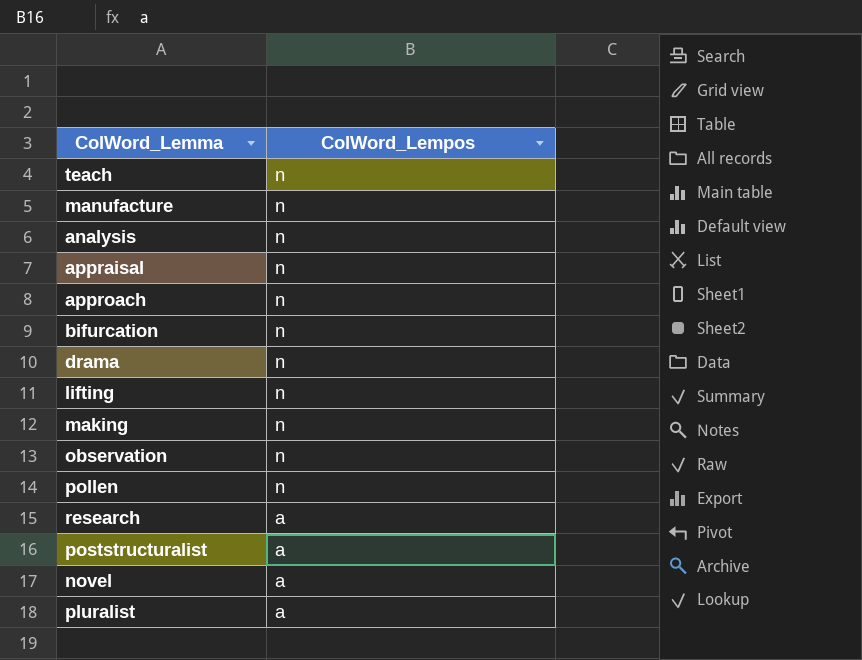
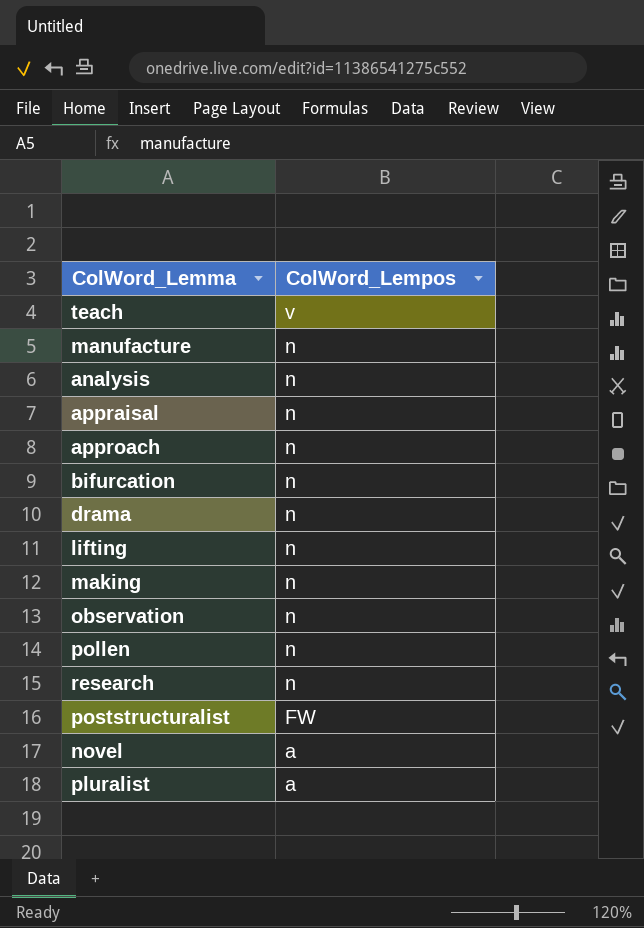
teach | ColWord_Lempos: n -> v
research | ColWord_Lempos: a -> n
poststructuralist | ColWord_Lempos: a -> FW

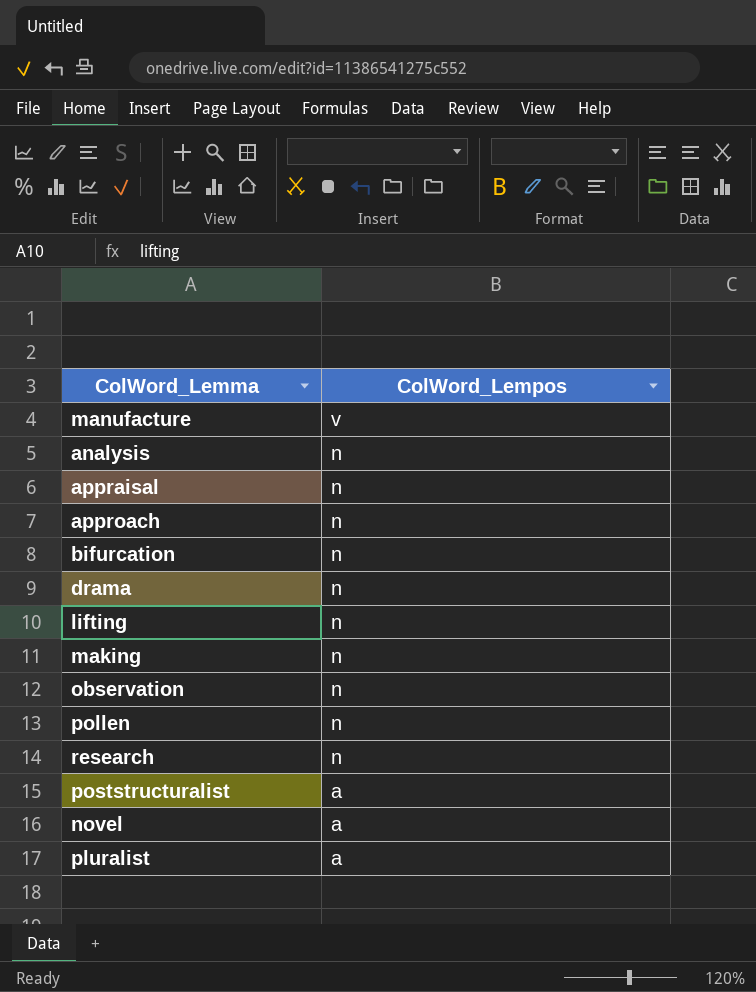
row teach: v -> none
manufacture | ColWord_Lempos: n -> v
poststructuralist | ColWord_Lempos: FW -> a

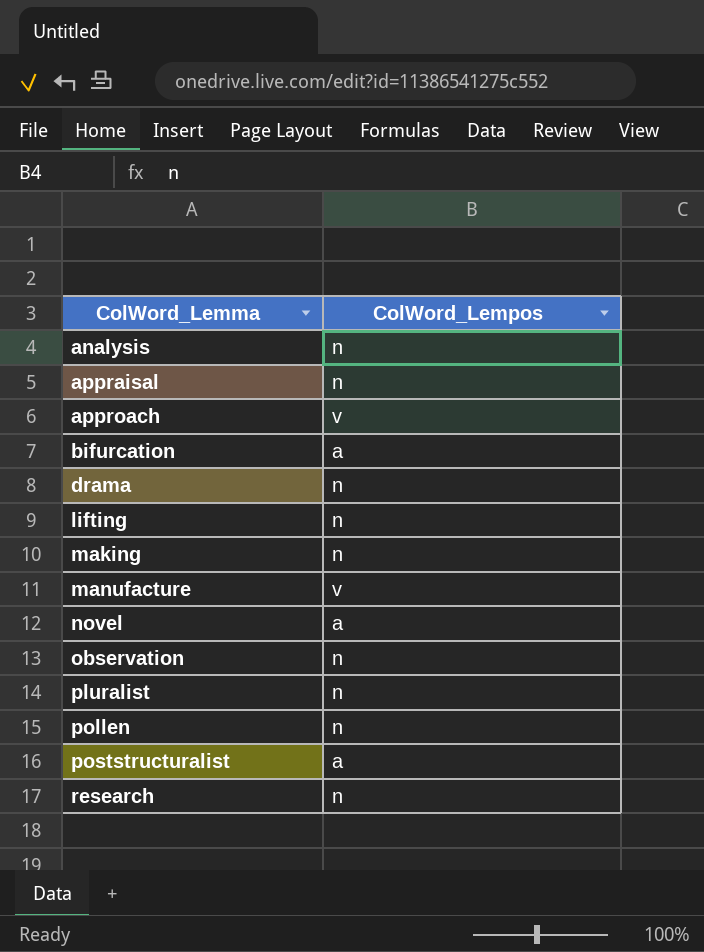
row order: ColWord_Lempos descending -> ColWord_Lemma ascending
approach | ColWord_Lempos: n -> v
bifurcation | ColWord_Lempos: n -> a
pluralist | ColWord_Lempos: a -> n

